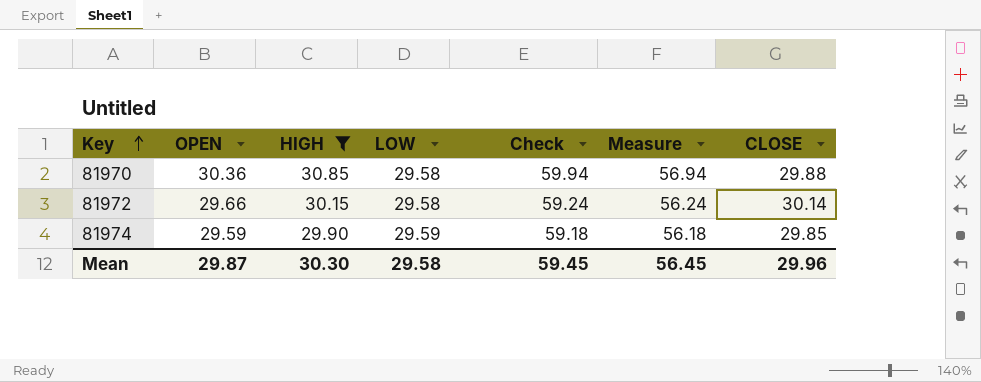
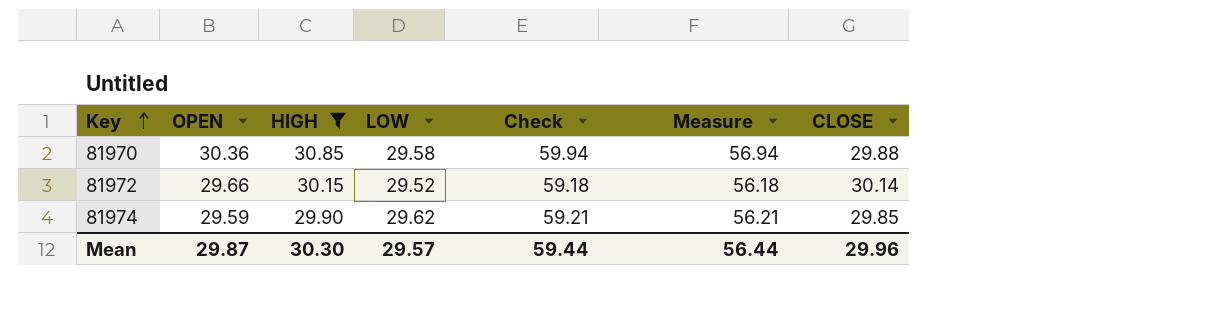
81972 | LOW: 29.58 -> 29.52
81972 | Check: 59.24 -> 59.18
81972 | Measure: 56.24 -> 56.18
81974 | LOW: 29.59 -> 29.62
81974 | Check: 59.18 -> 59.21
81974 | Measure: 56.18 -> 56.21
Mean | LOW: 29.58 -> 29.57
Mean | Check: 59.45 -> 59.44
Mean | Measure: 56.45 -> 56.44

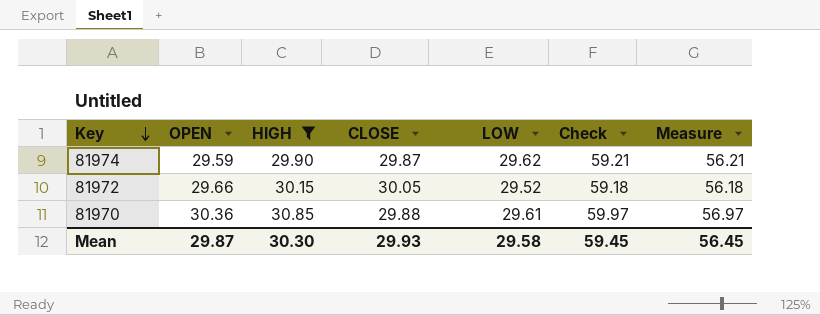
row order: Key ascending -> Key descending
column CLOSE | position: 7 -> 4
81974 | CLOSE: 29.85 -> 29.87
81972 | CLOSE: 30.14 -> 30.05
81970 | LOW: 29.58 -> 29.61
81970 | Check: 59.94 -> 59.97
81970 | Measure: 56.94 -> 56.97
Mean | CLOSE: 29.96 -> 29.93
Mean | LOW: 29.57 -> 29.58
Mean | Check: 59.44 -> 59.45
Mean | Measure: 56.44 -> 56.45

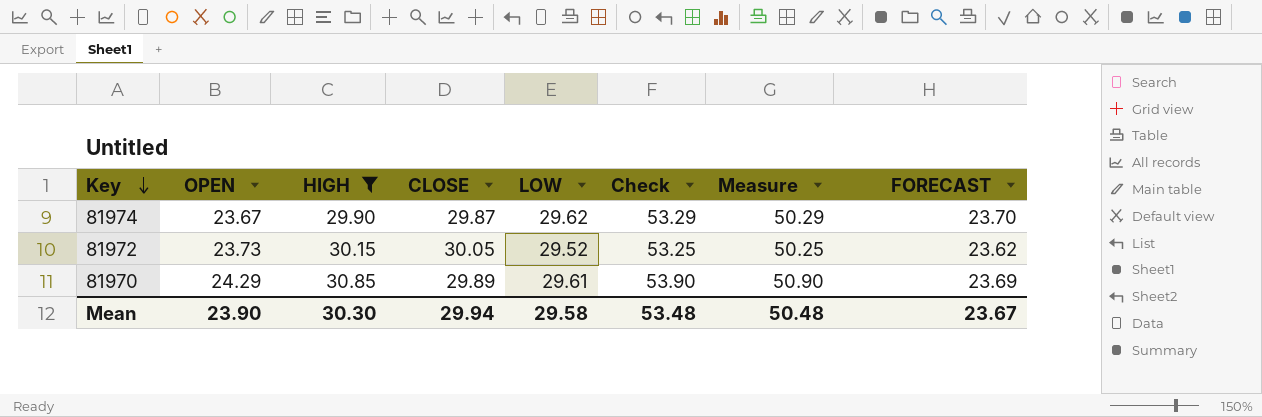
column FORECAST | formula: none -> [LOW] * 0.8
81974 | OPEN: 29.59 -> 23.67
81974 | Check: 59.21 -> 53.29
81974 | Measure: 56.21 -> 50.29
81972 | OPEN: 29.66 -> 23.73
81972 | Check: 59.18 -> 53.25
81972 | Measure: 56.18 -> 50.25
81970 | OPEN: 30.36 -> 24.29
81970 | CLOSE: 29.88 -> 29.89
81970 | Check: 59.97 -> 53.90
81970 | Measure: 56.97 -> 50.90
Mean | OPEN: 29.87 -> 23.90
Mean | CLOSE: 29.93 -> 29.94
Mean | Check: 59.45 -> 53.48
Mean | Measure: 56.45 -> 50.48

